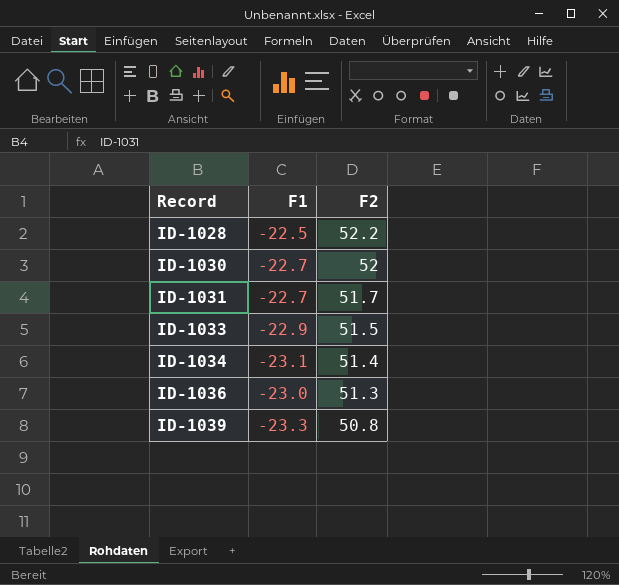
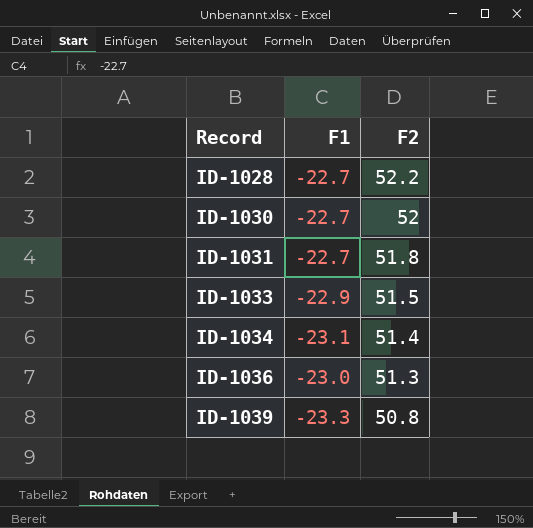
ID-1028 | F1: -22.5 -> -22.7
ID-1031 | F2: 51.7 -> 51.8

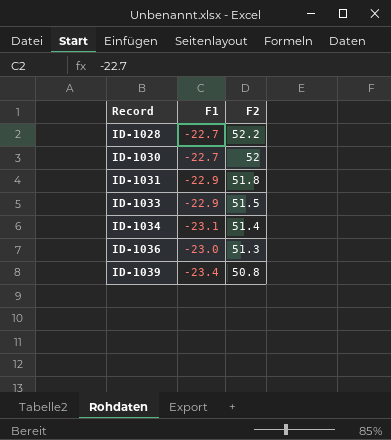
ID-1031 | F1: -22.7 -> -22.9
ID-1039 | F1: -23.3 -> -23.4

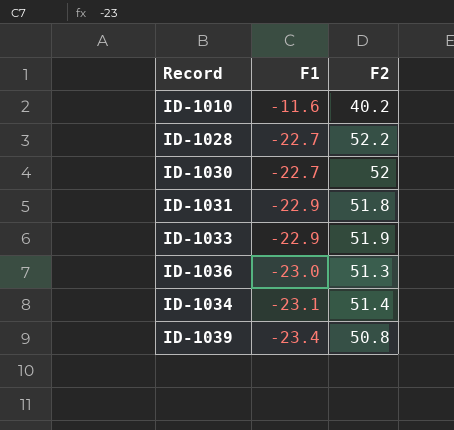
row order: Record ascending -> F1 descending
row ID-1010: none -> -11.6 | 40.2
ID-1033 | F2: 51.5 -> 51.9

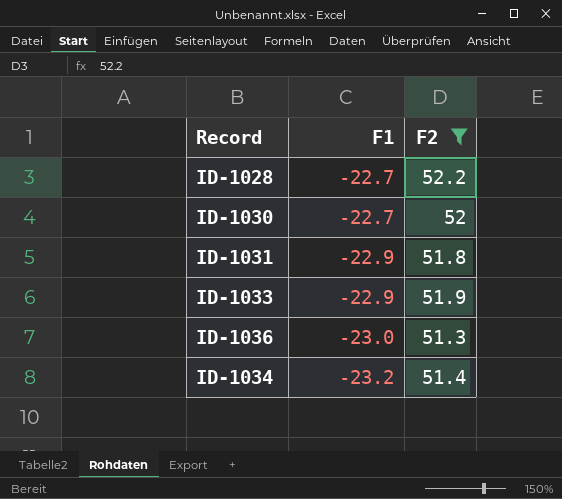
filter: none -> F2 >= 51.3
ID-1034 | F1: -23.1 -> -23.2

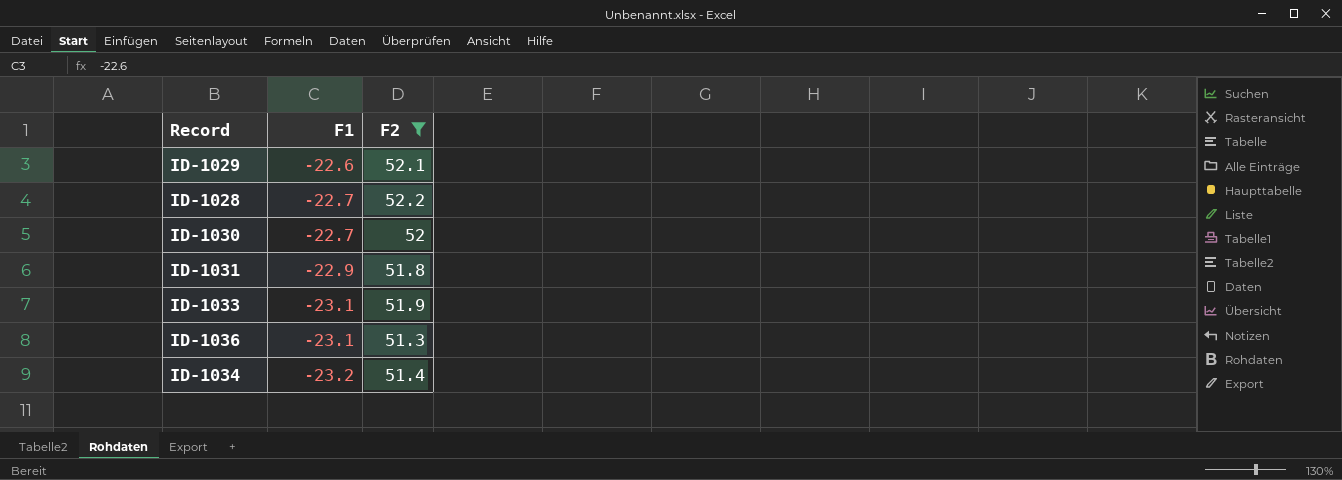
row ID-1029: none -> -22.6 | 52.1
ID-1033 | F1: -22.9 -> -23.1
ID-1036 | F1: -23.0 -> -23.1

